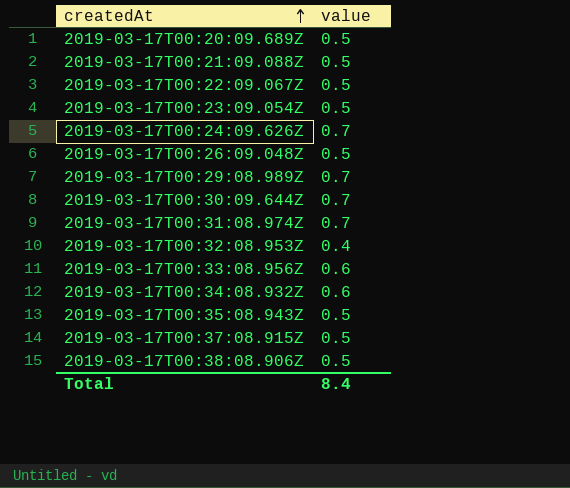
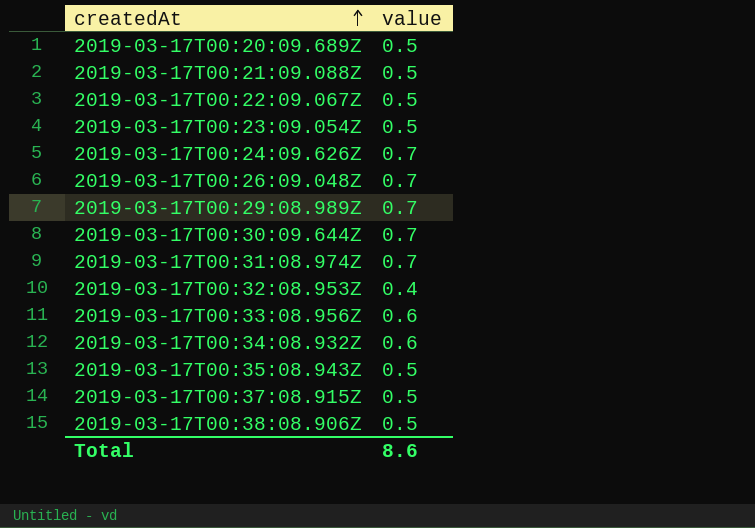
2019-03-17T00:26:09.048Z | value: 0.5 -> 0.7
Total | value: 8.4 -> 8.6

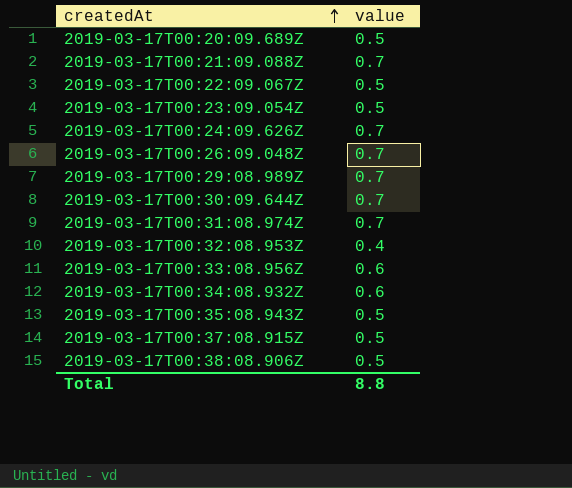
2019-03-17T00:21:09.088Z | value: 0.5 -> 0.7
Total | value: 8.6 -> 8.8

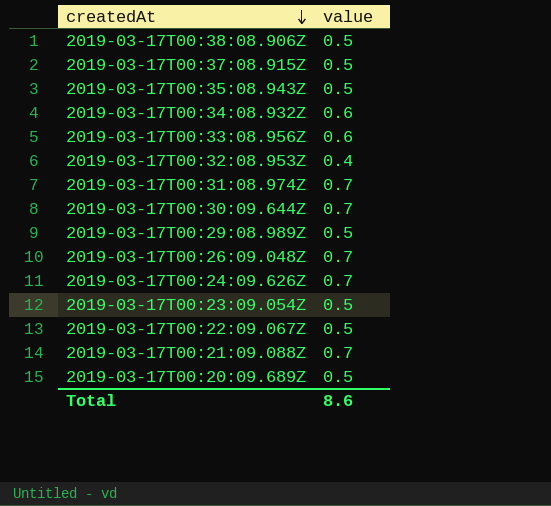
row order: createdAt ascending -> createdAt descending
2019-03-17T00:29:08.989Z | value: 0.7 -> 0.5
Total | value: 8.8 -> 8.6

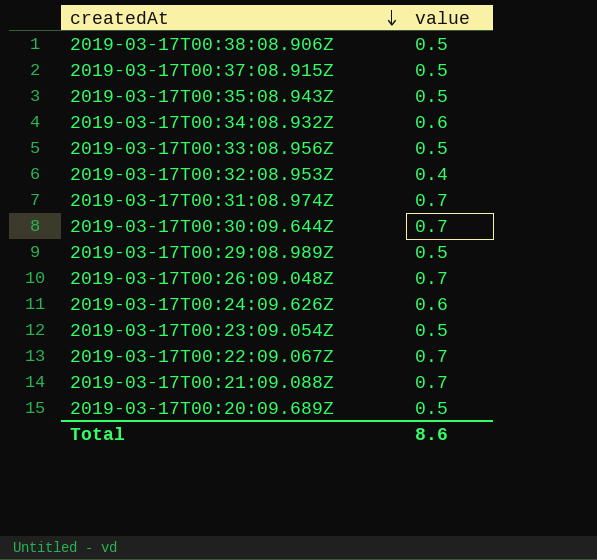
2019-03-17T00:33:08.956Z | value: 0.6 -> 0.5
2019-03-17T00:24:09.626Z | value: 0.7 -> 0.6
2019-03-17T00:22:09.067Z | value: 0.5 -> 0.7

